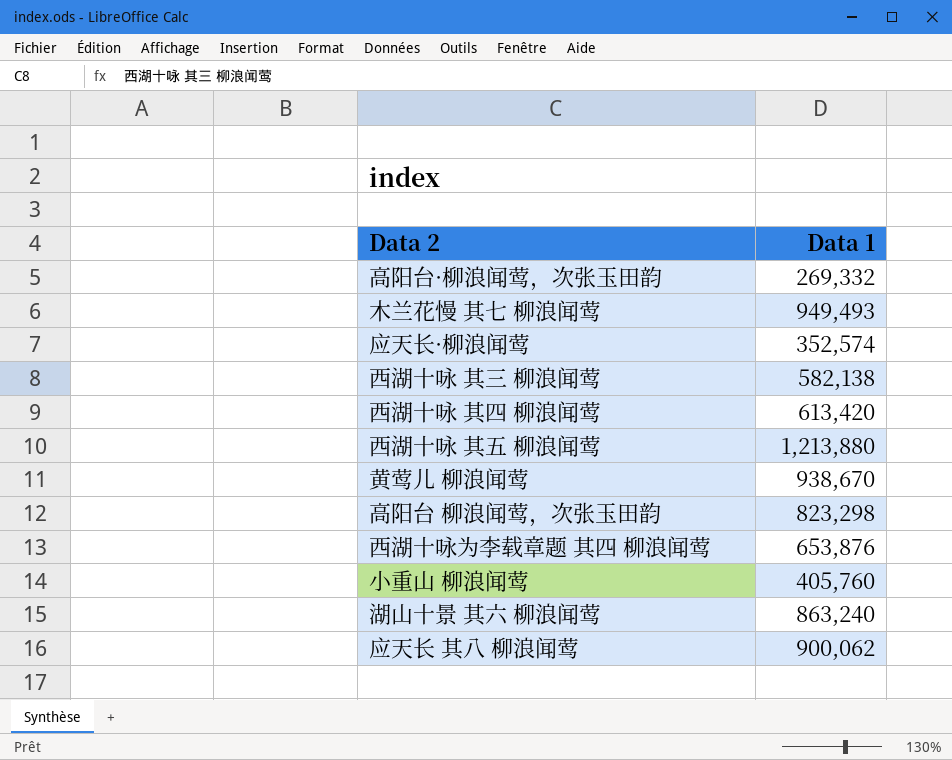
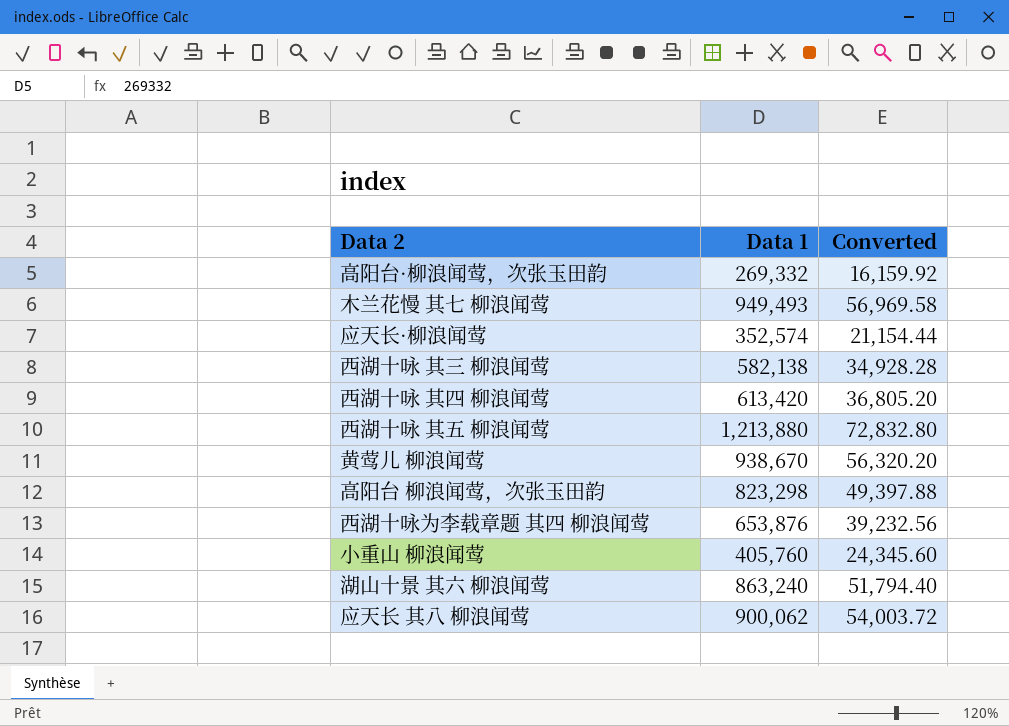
column Converted | formula: none -> [Data 1] * 0.06

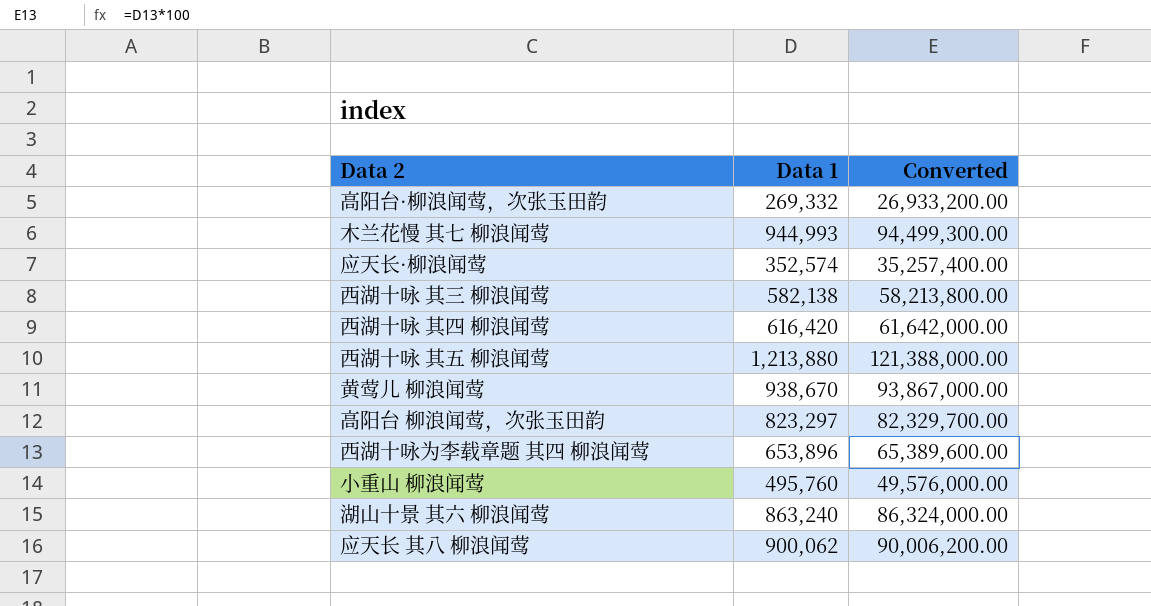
column Converted | formula: [Data 1] * 0.06 -> [Data 1] * 100
木兰花慢 其七 柳浪闻莺 | Data 1: 949,493 -> 944,993
西湖十咏 其四 柳浪闻莺 | Data 1: 613,420 -> 616,420
高阳台 柳浪闻莺，次张玉田韵 | Data 1: 823,298 -> 823,297
西湖十咏为李载章题 其四 柳浪闻莺 | Data 1: 653,876 -> 653,896
小重山 柳浪闻莺 | Data 1: 405,760 -> 495,760

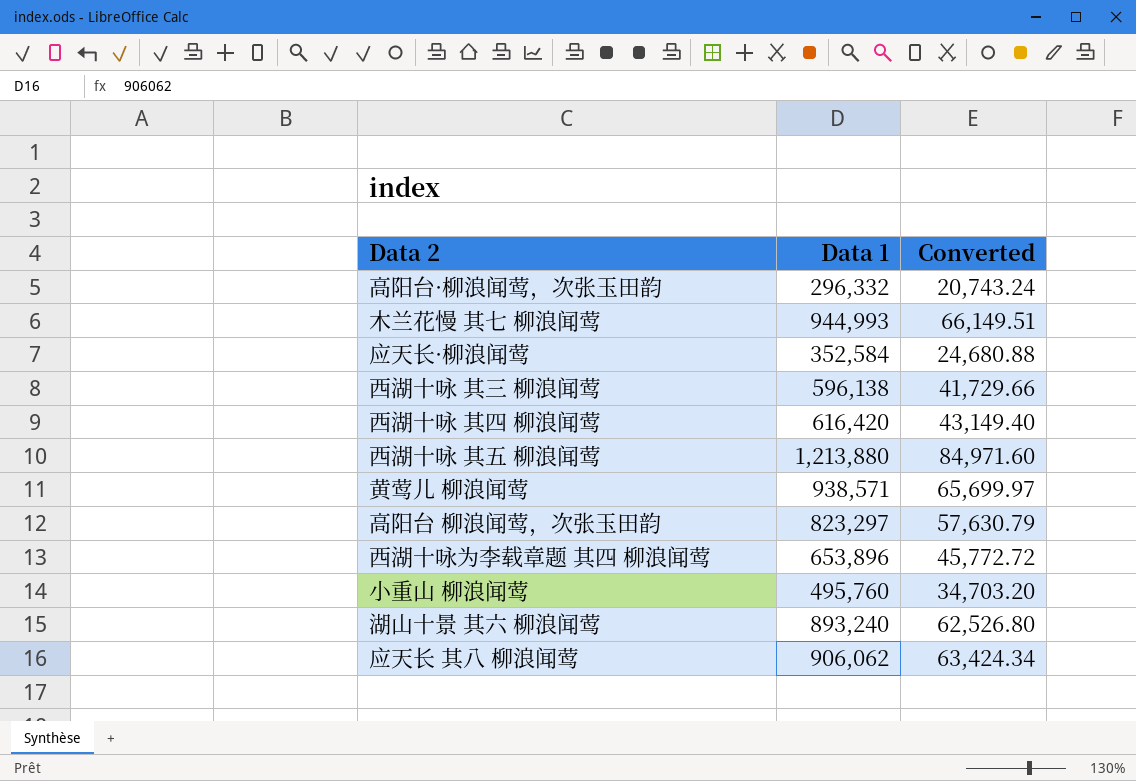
column Converted | formula: [Data 1] * 100 -> [Data 1] * 0.07
高阳台·柳浪闻莺，次张玉田韵 | Data 1: 269,332 -> 296,332
应天长·柳浪闻莺 | Data 1: 352,574 -> 352,584
西湖十咏 其三 柳浪闻莺 | Data 1: 582,138 -> 596,138
黄莺儿 柳浪闻莺 | Data 1: 938,670 -> 938,571
湖山十景 其六 柳浪闻莺 | Data 1: 863,240 -> 893,240
应天长 其八 柳浪闻莺 | Data 1: 900,062 -> 906,062

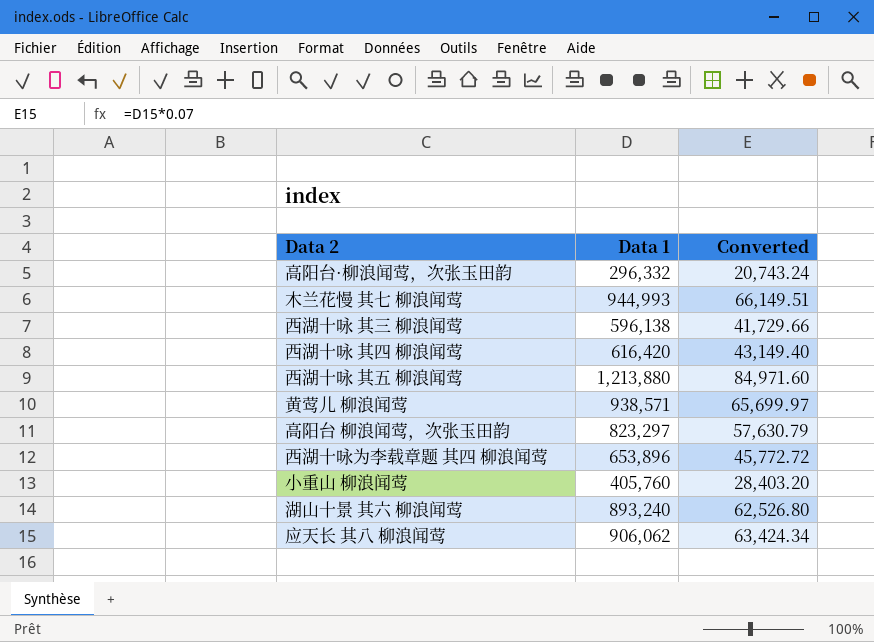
row 应天长·柳浪闻莺: 352,584 | 24,680.88 -> none
小重山 柳浪闻莺 | Data 1: 495,760 -> 405,760
小重山 柳浪闻莺 | Converted: 34,703.20 -> 28,403.20

